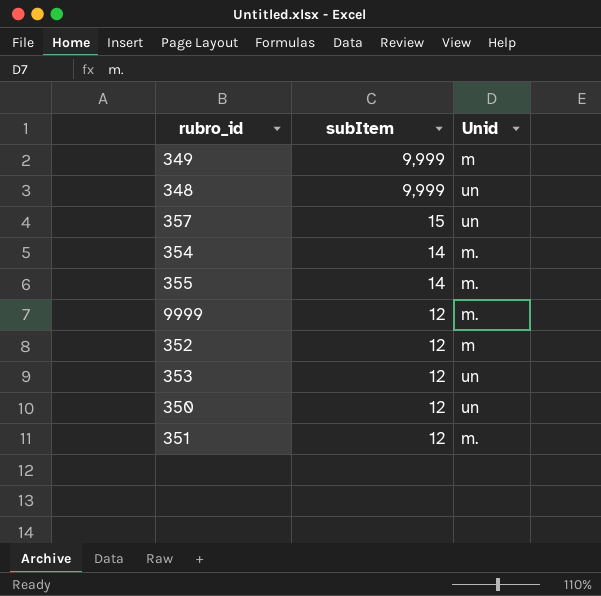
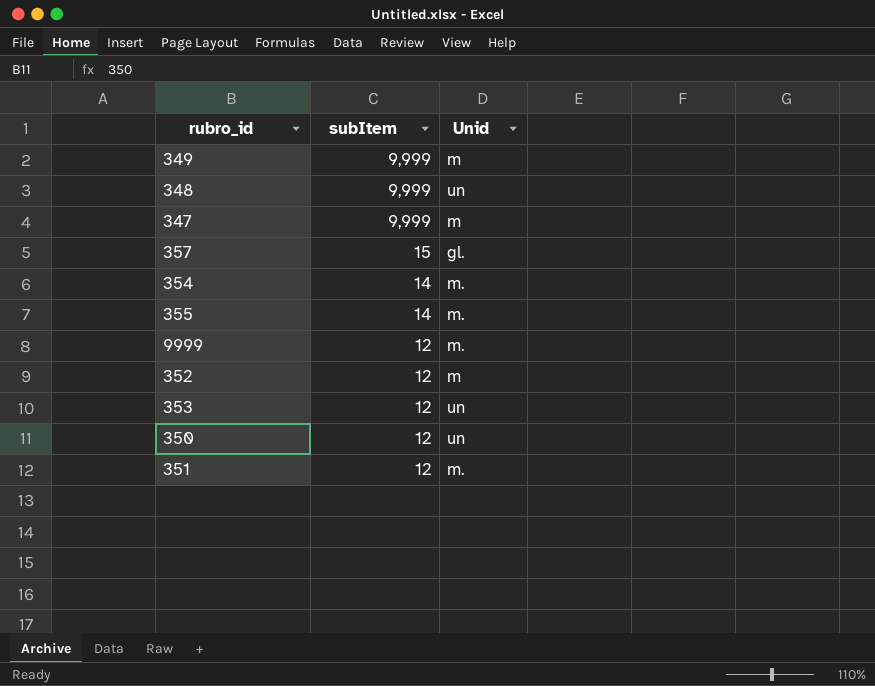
row 347: none -> 9,999 | m
357 | Unid: un -> gl.

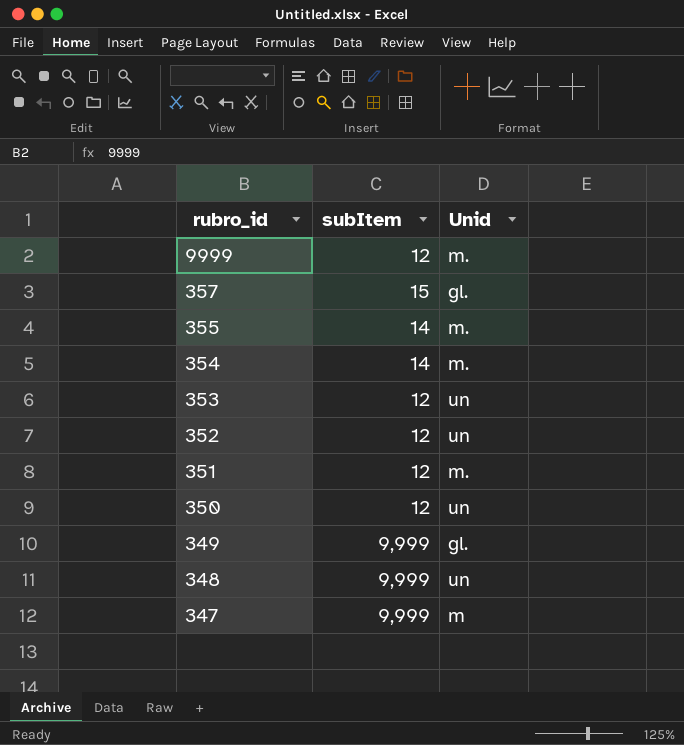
row order: subItem descending -> rubro_id descending
352 | Unid: m -> un
349 | Unid: m -> gl.

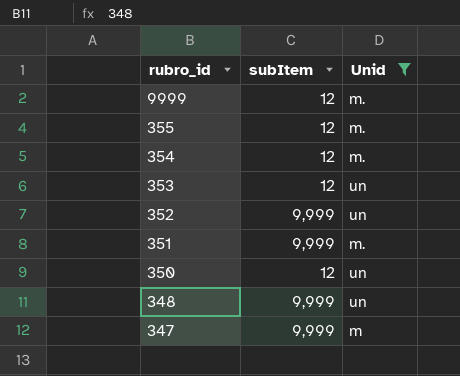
filter: none -> Unid != gl.
355 | subItem: 14 -> 12
354 | subItem: 14 -> 12
352 | subItem: 12 -> 9,999
351 | subItem: 12 -> 9,999

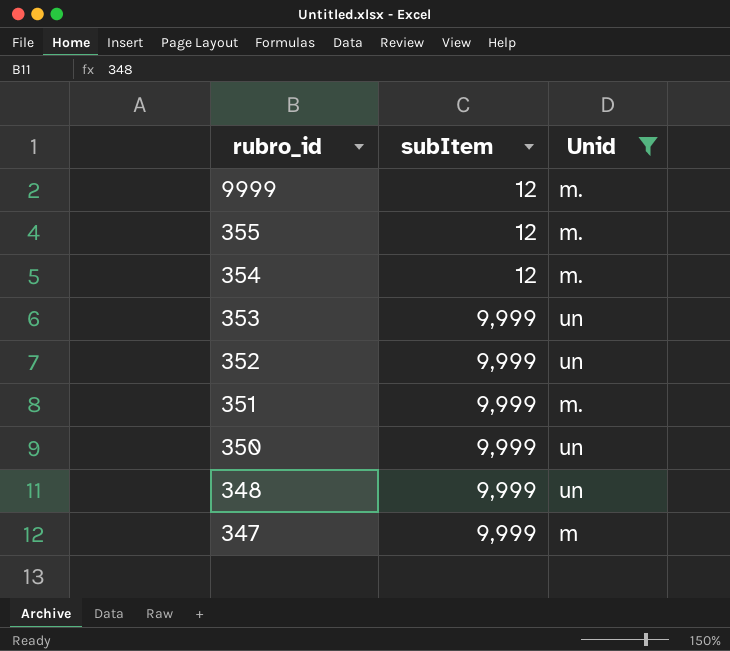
353 | subItem: 12 -> 9,999
350 | subItem: 12 -> 9,999

